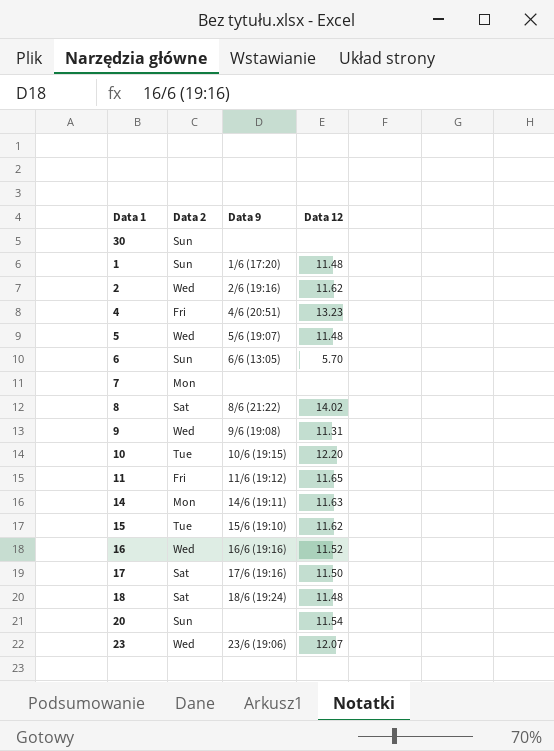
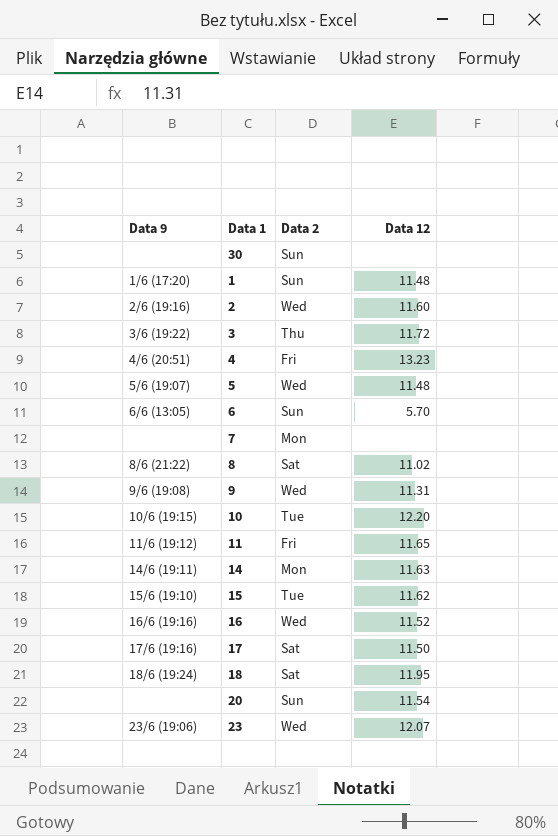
column Data 9 | position: 3 -> 1
2 | Data 12: 11.62 -> 11.60
row 3: none -> 3/6 (19:22) | Thu | 11.72
8 | Data 12: 14.02 -> 11.02
18 | Data 12: 11.48 -> 11.95

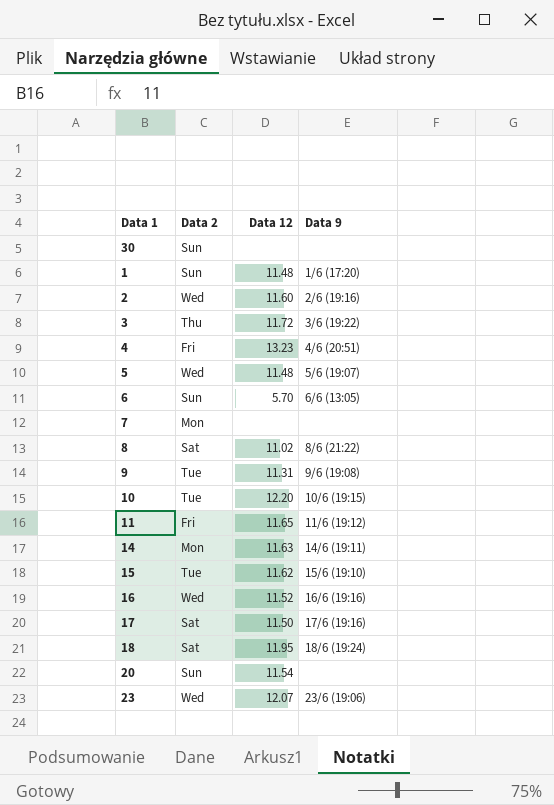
column Data 9 | position: 1 -> 4
9 | Data 2: Wed -> Tue

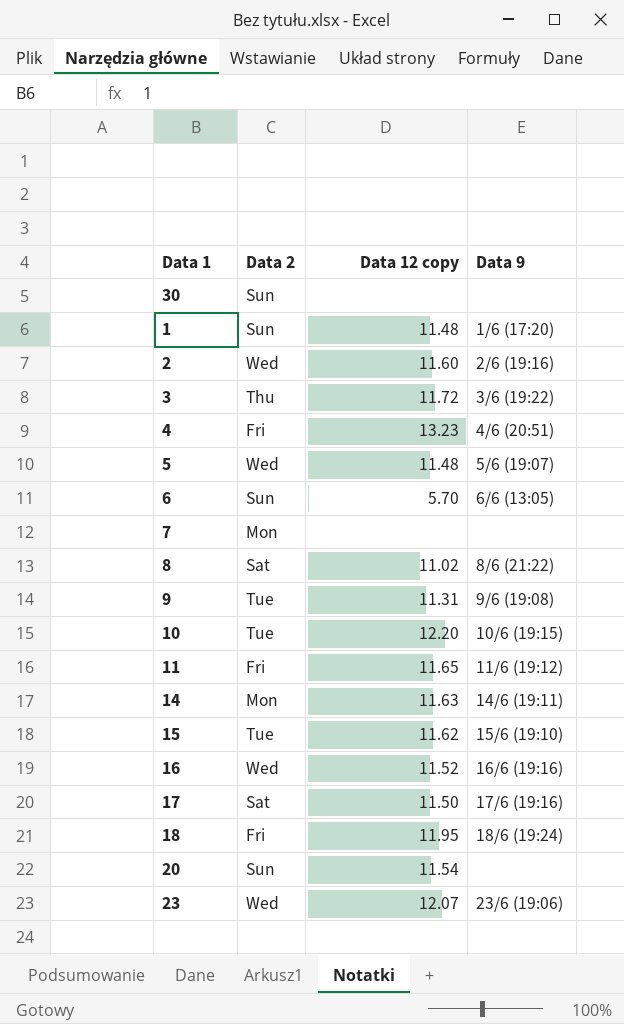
column name: Data 12 -> Data 12 copy
18 | Data 2: Sat -> Fri

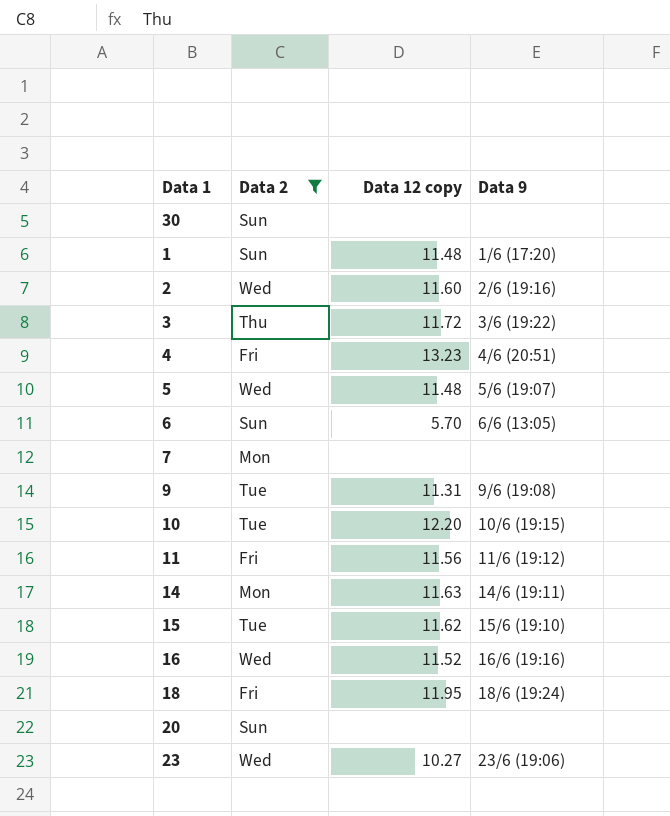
filter: none -> Data 2 != Sat
11 | Data 12 copy: 11.65 -> 11.56
20 | Data 12 copy: 11.54 -> none
23 | Data 12 copy: 12.07 -> 10.27

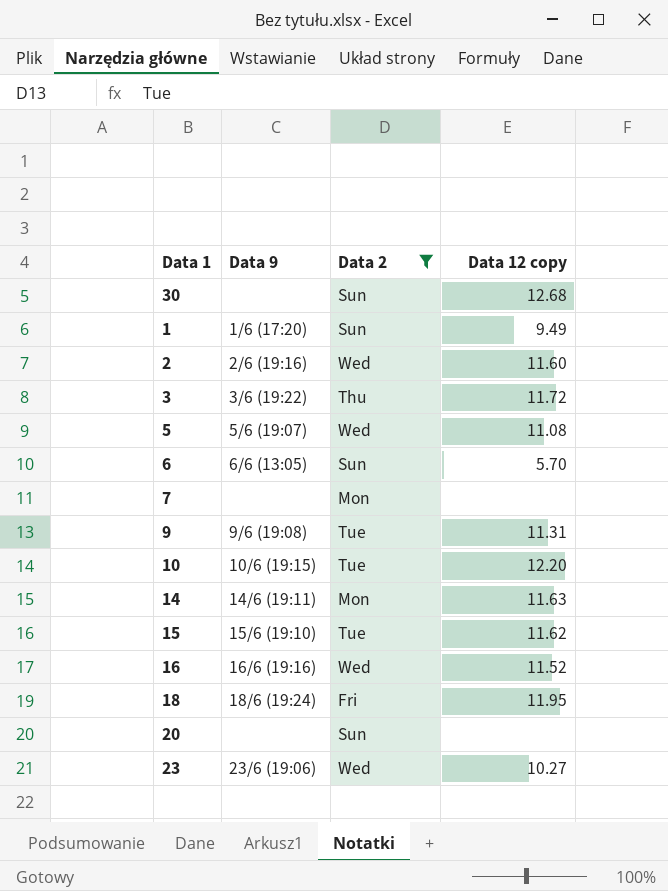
column Data 9 | position: 4 -> 2
row 4: Fri | 13.23 | 4/6 (20:51) -> none
row 11: Fri | 11.56 | 11/6 (19:12) -> none
30 | Data 12 copy: none -> 12.68
1 | Data 12 copy: 11.48 -> 9.49
5 | Data 12 copy: 11.48 -> 11.08

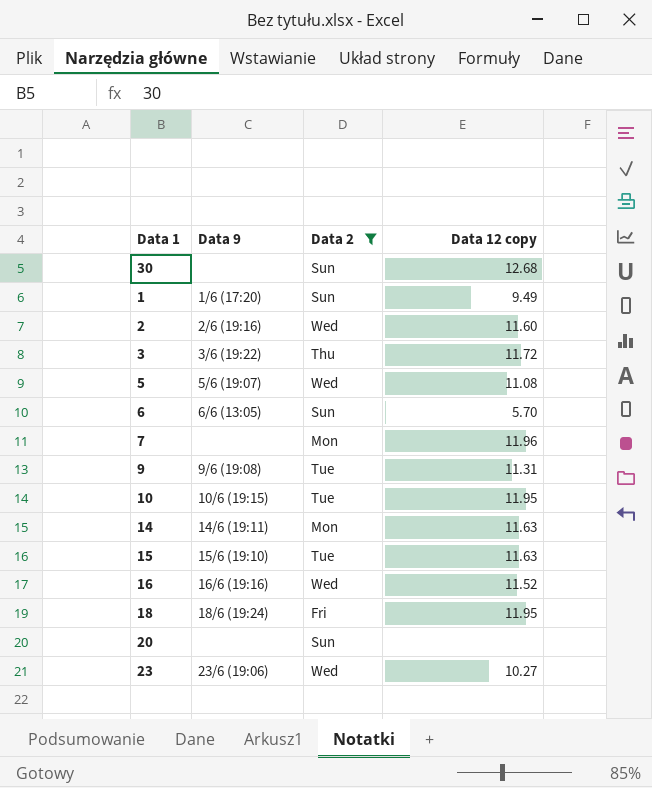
7 | Data 12 copy: none -> 11.96
10 | Data 12 copy: 12.20 -> 11.95
15 | Data 12 copy: 11.62 -> 11.63

